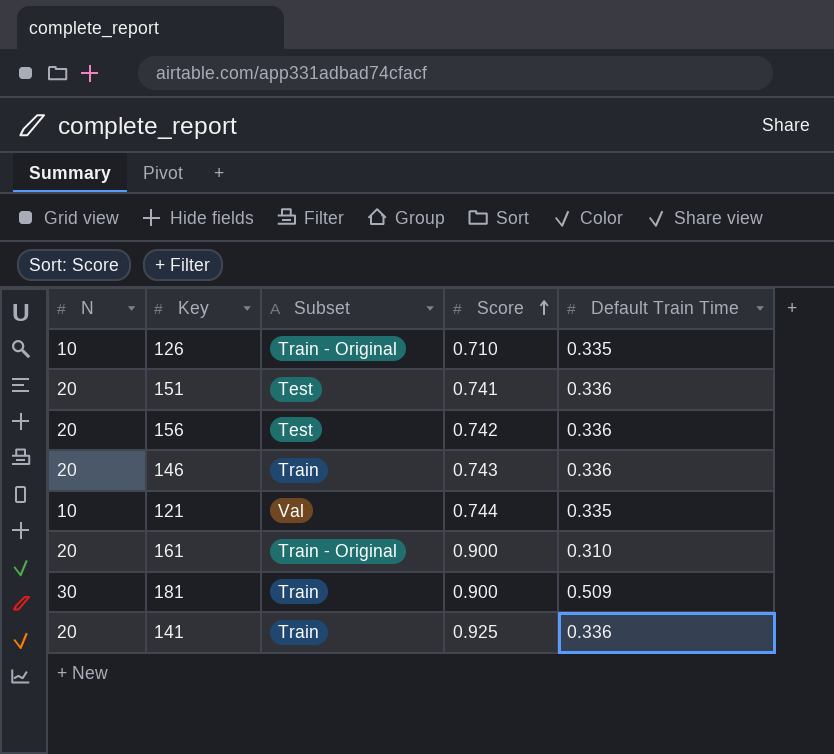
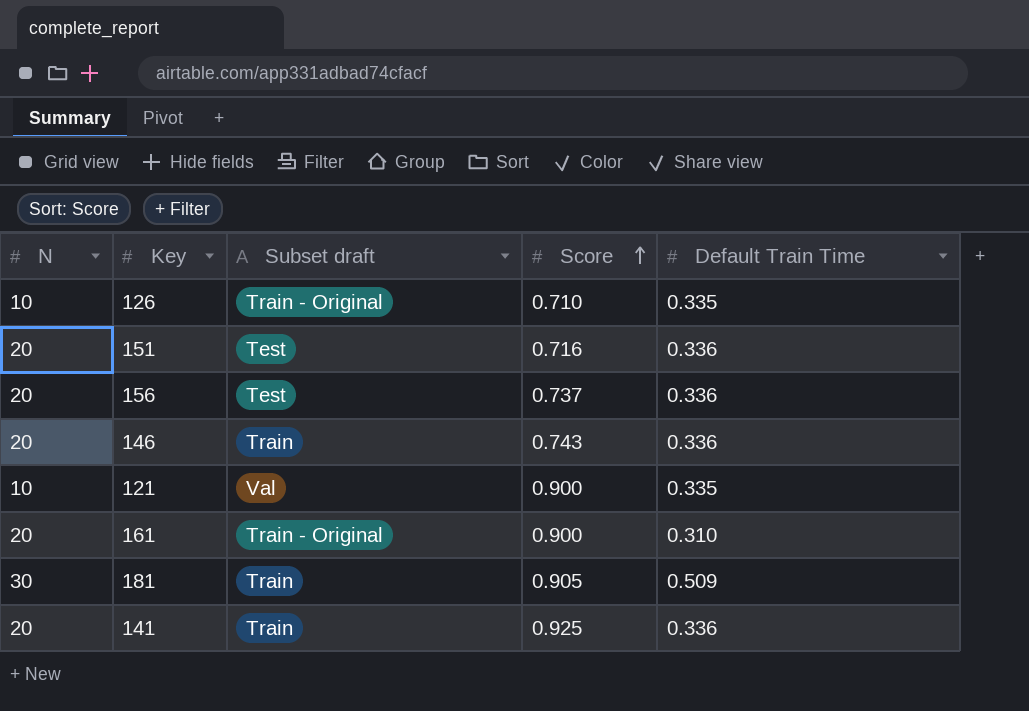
column name: Subset -> Subset draft
151 | Score: 0.741 -> 0.716
156 | Score: 0.742 -> 0.737
121 | Score: 0.744 -> 0.900
181 | Score: 0.900 -> 0.905

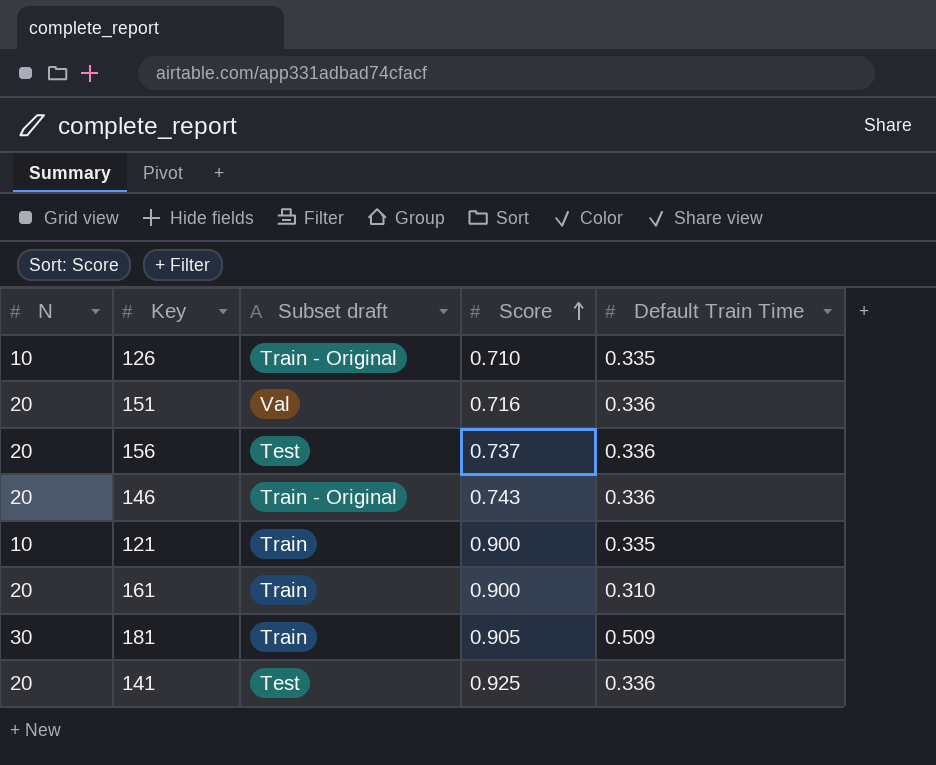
151 | Subset draft: Test -> Val
146 | Subset draft: Train -> Train - Original
121 | Subset draft: Val -> Train
161 | Subset draft: Train - Original -> Train
141 | Subset draft: Train -> Test

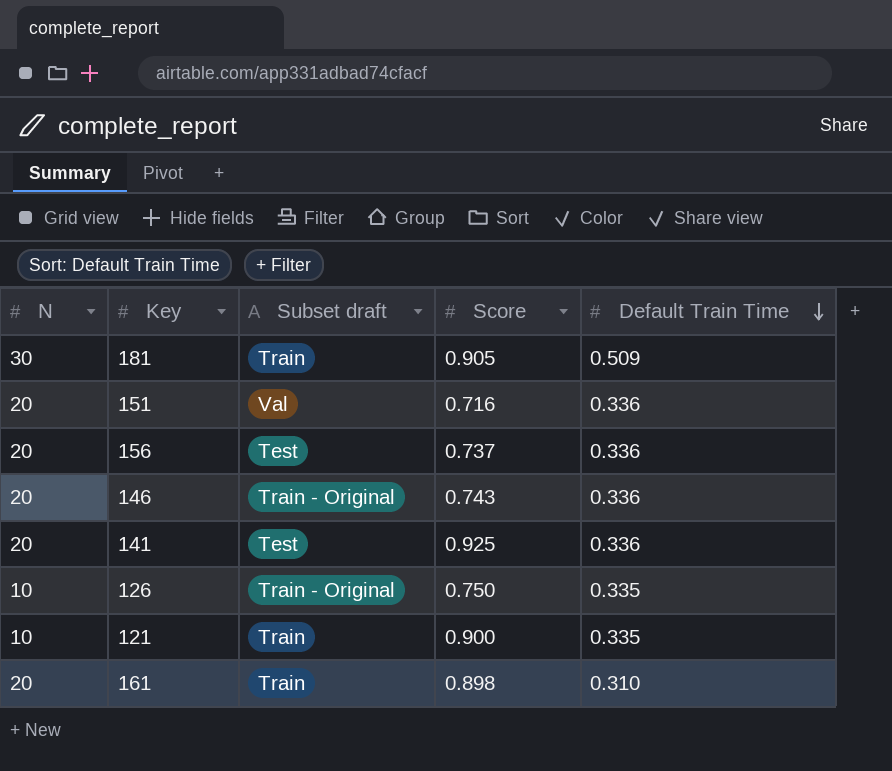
row order: Score ascending -> Default Train Time descending
126 | Score: 0.710 -> 0.750
161 | Score: 0.900 -> 0.898

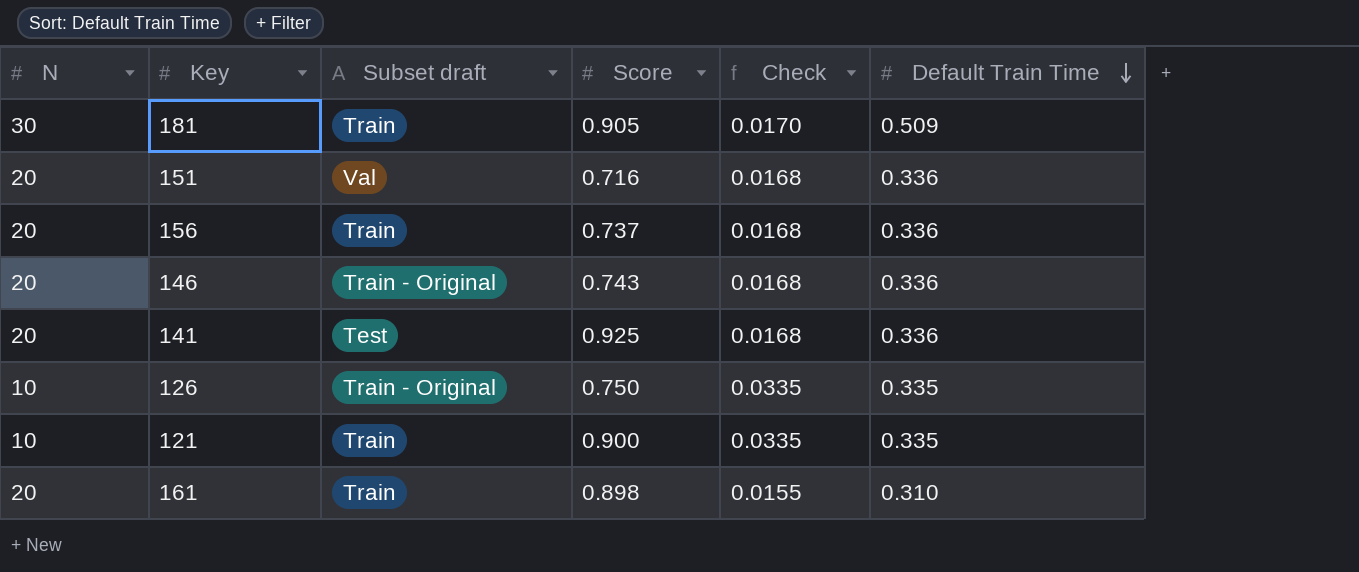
column Check | formula: none -> [Default Train Time] / [N]
156 | Subset draft: Test -> Train

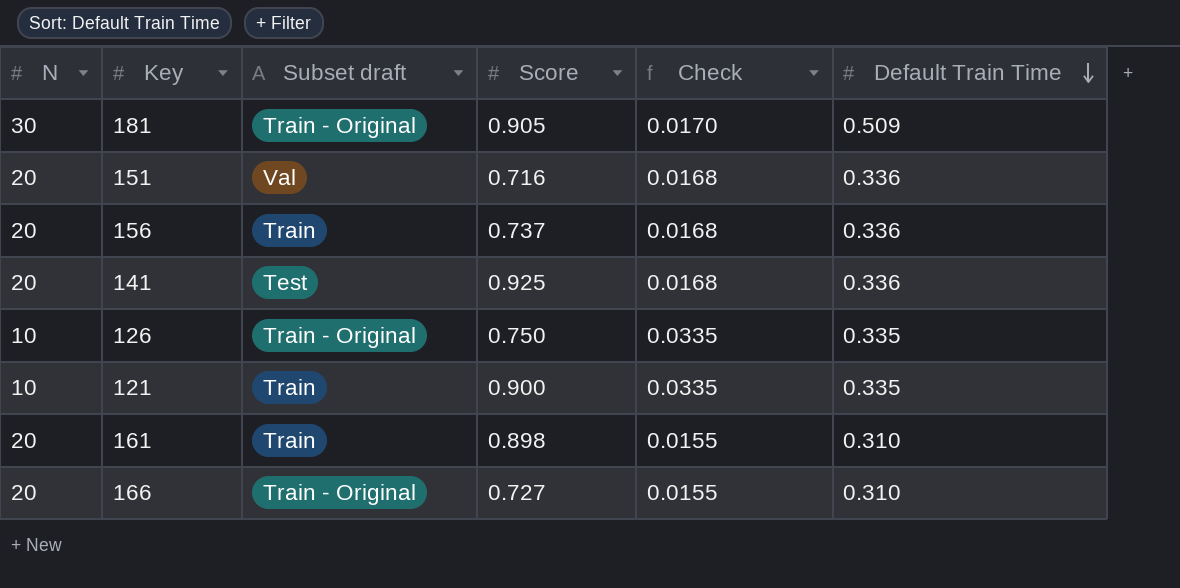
row 146: 20 | Train - Original | 0.743 | 0.0168 | 0.336 -> none
181 | Subset draft: Train -> Train - Original
row 166: none -> 20 | Train - Original | 0.727 | 0.0155 | 0.310

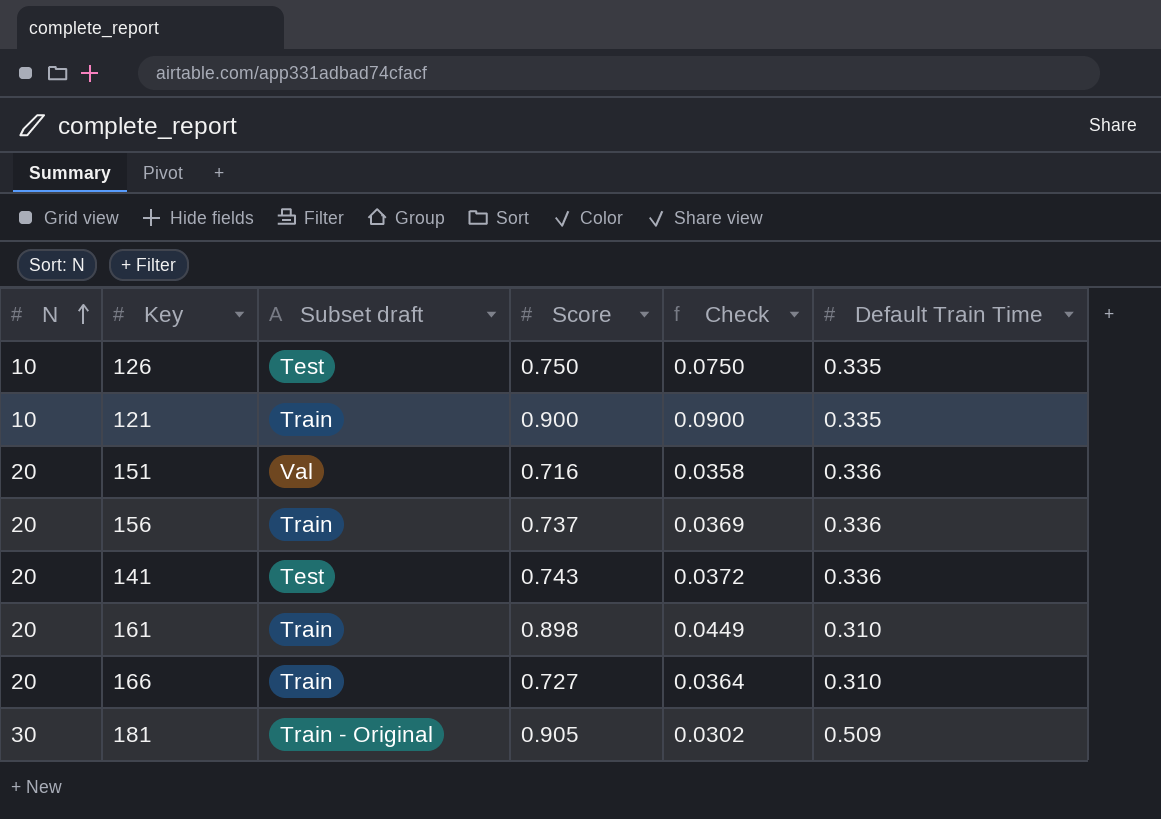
row order: Default Train Time descending -> N ascending
column Check | formula: [Default Train Time] / [N] -> [Score] / [N]
126 | Subset draft: Train - Original -> Test
141 | Score: 0.925 -> 0.743
166 | Subset draft: Train - Original -> Train

